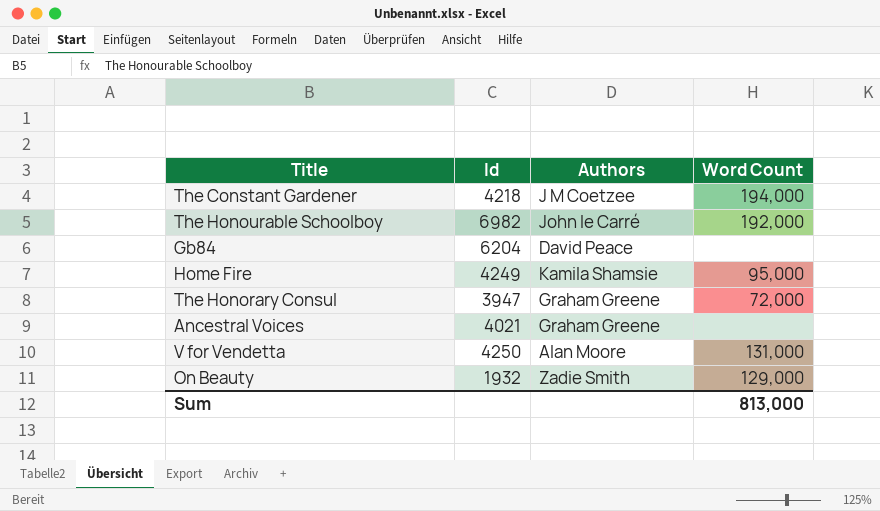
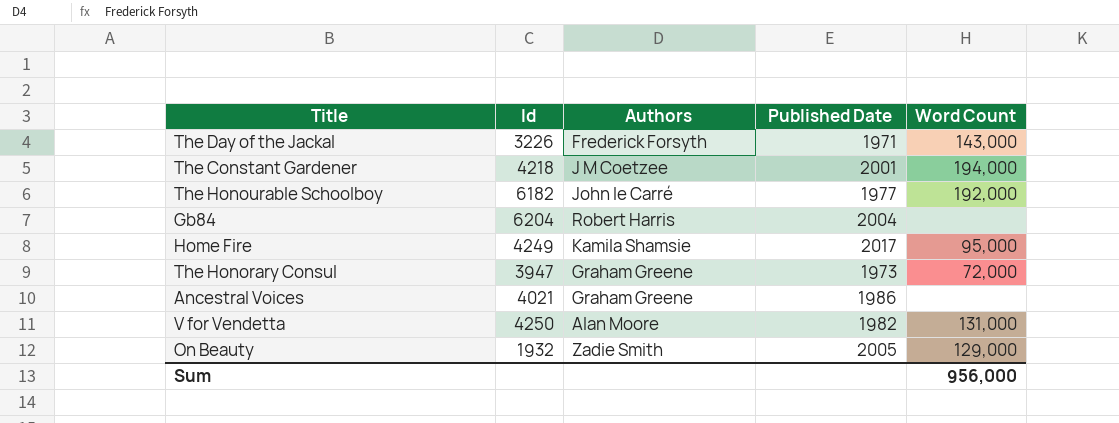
column Published Date | position: none -> 4
row The Day of the Jackal: none -> 3226 | Frederick Forsyth | 1971 | 143,000
The Honourable Schoolboy | Id: 6982 -> 6182
Gb84 | Authors: David Peace -> Robert Harris
Sum | Word Count: 813,000 -> 956,000

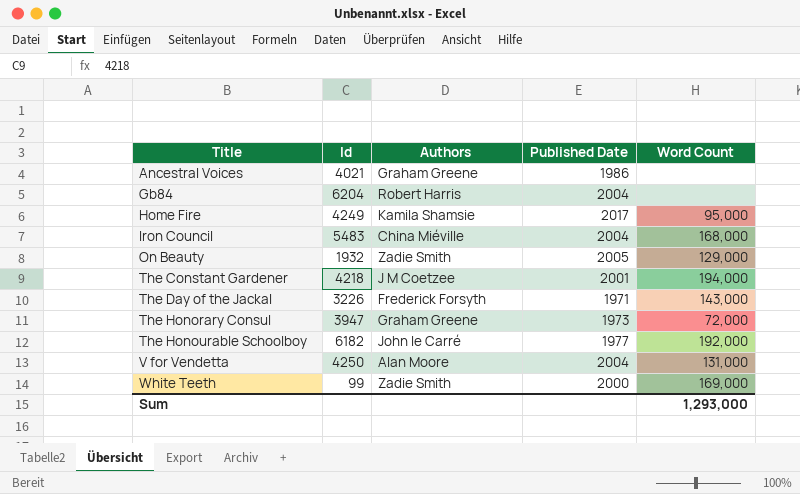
row order: none -> Title ascending
row Iron Council: none -> 5483 | China Miéville | 2004 | 168,000
V for Vendetta | Published Date: 1982 -> 2004
row White Teeth: none -> 99 | Zadie Smith | 2000 | 169,000
Sum | Word Count: 956,000 -> 1,293,000

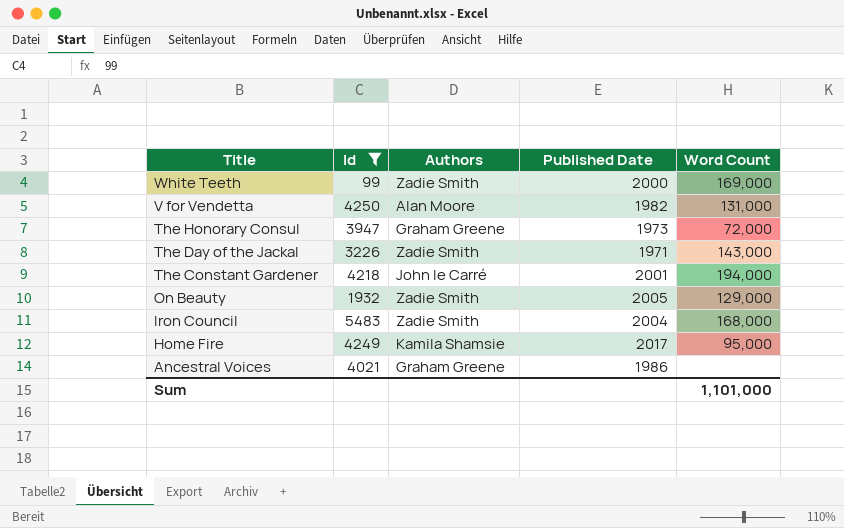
filter: none -> Id <= 5483
row order: Title ascending -> Title descending
V for Vendetta | Published Date: 2004 -> 1982
The Day of the Jackal | Authors: Frederick Forsyth -> Zadie Smith
The Constant Gardener | Authors: J M Coetzee -> John le Carré
Iron Council | Authors: China Miéville -> Zadie Smith
Sum | Word Count: 1,293,000 -> 1,101,000

